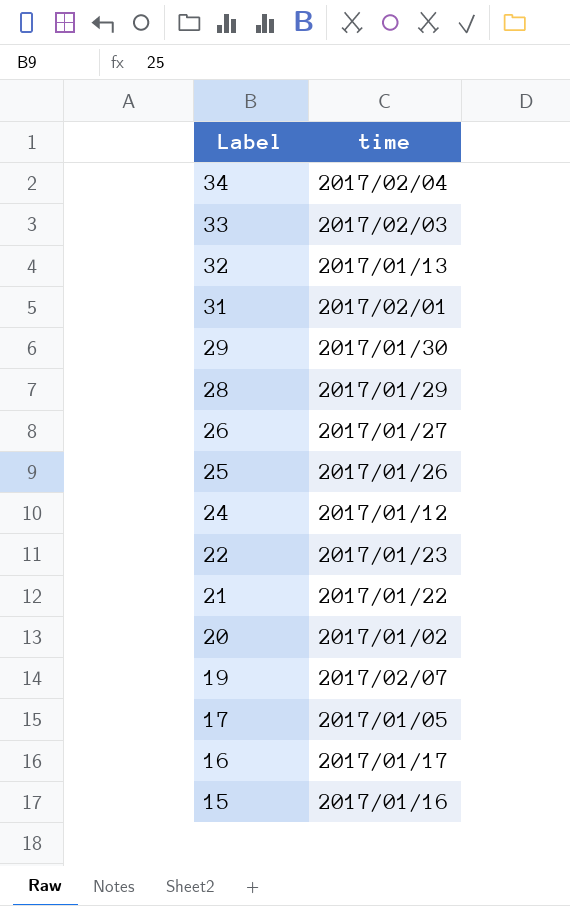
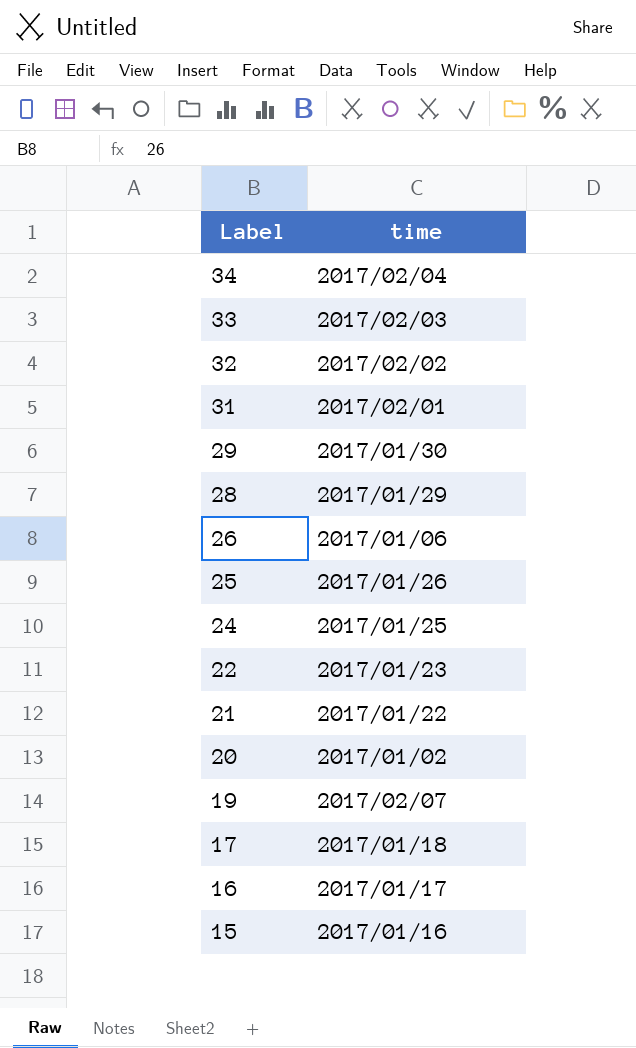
32 | time: 2017/01/13 -> 2017/02/02
26 | time: 2017/01/27 -> 2017/01/06
24 | time: 2017/01/12 -> 2017/01/25
17 | time: 2017/01/05 -> 2017/01/18

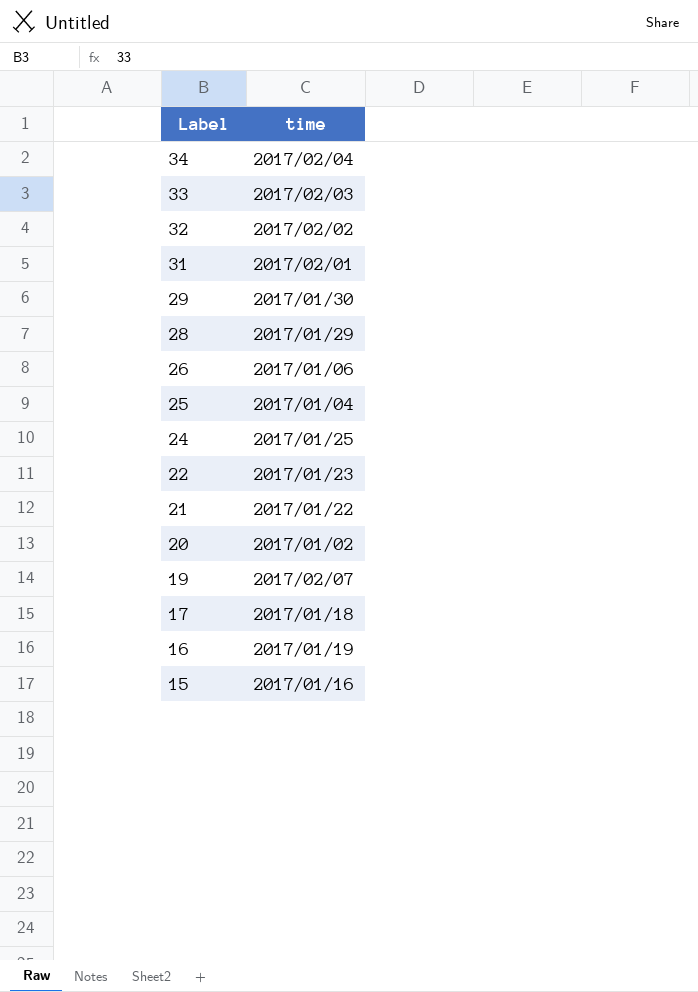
25 | time: 2017/01/26 -> 2017/01/04
16 | time: 2017/01/17 -> 2017/01/19

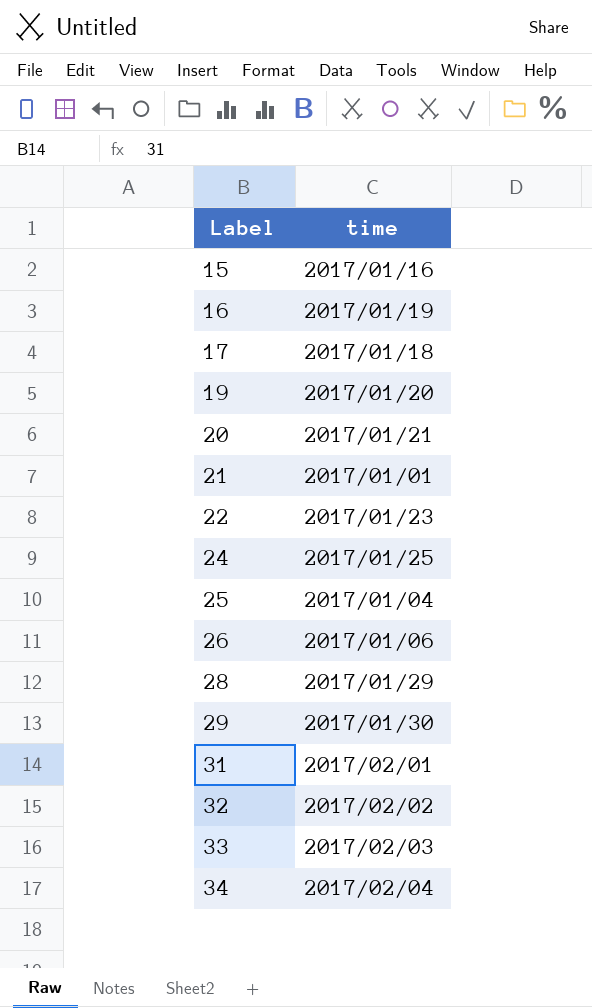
row order: Label descending -> Label ascending
19 | time: 2017/02/07 -> 2017/01/20
20 | time: 2017/01/02 -> 2017/01/21
21 | time: 2017/01/22 -> 2017/01/01

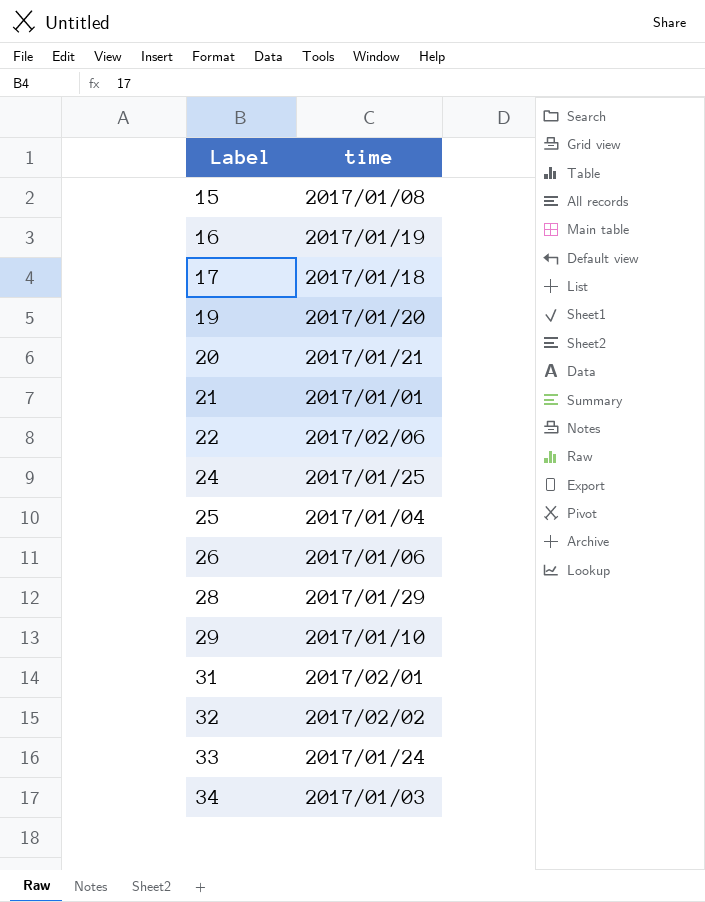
15 | time: 2017/01/16 -> 2017/01/08
22 | time: 2017/01/23 -> 2017/02/06
29 | time: 2017/01/30 -> 2017/01/10
33 | time: 2017/02/03 -> 2017/01/24
34 | time: 2017/02/04 -> 2017/01/03

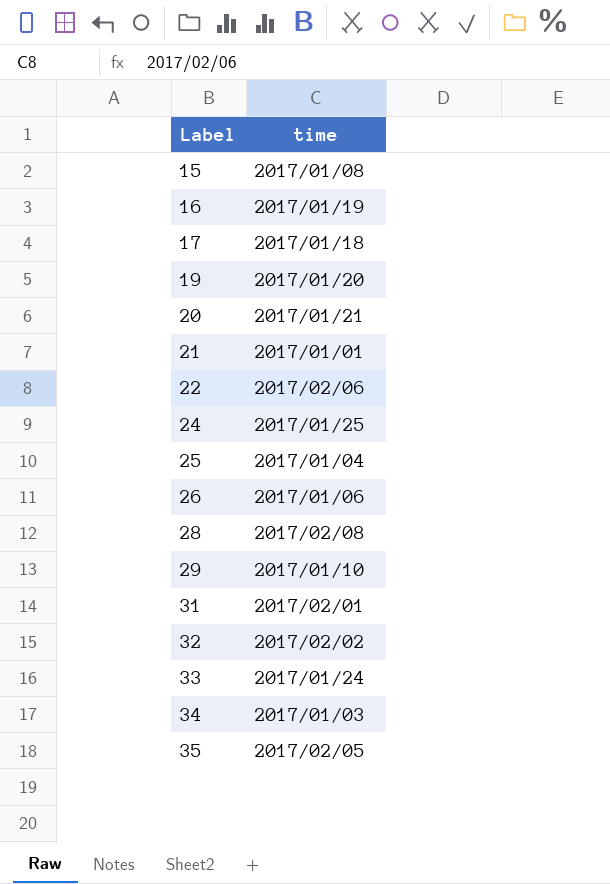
28 | time: 2017/01/29 -> 2017/02/08
row 35: none -> 2017/02/05

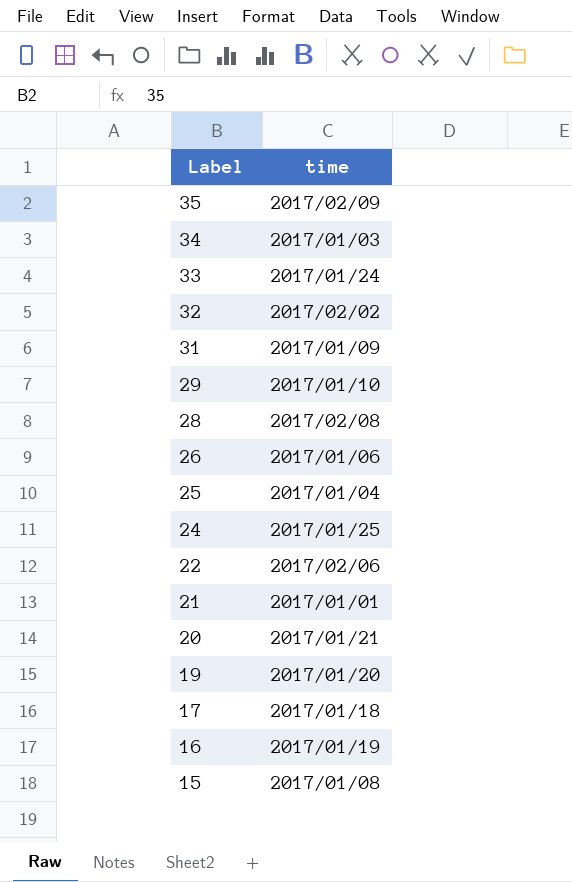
row order: Label ascending -> Label descending
35 | time: 2017/02/05 -> 2017/02/09
31 | time: 2017/02/01 -> 2017/01/09

